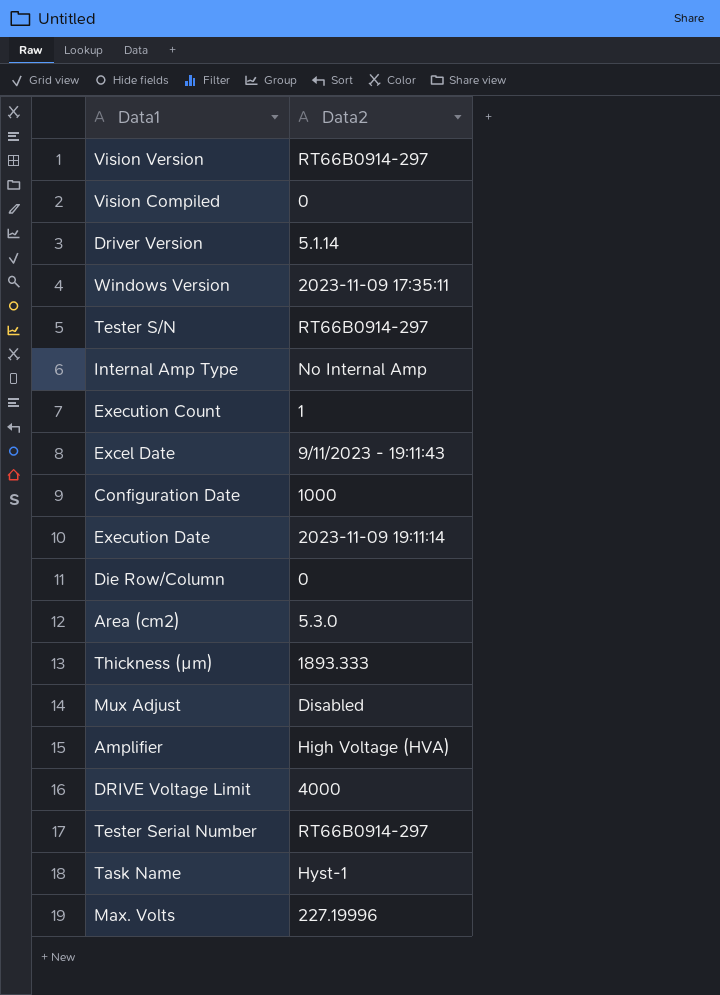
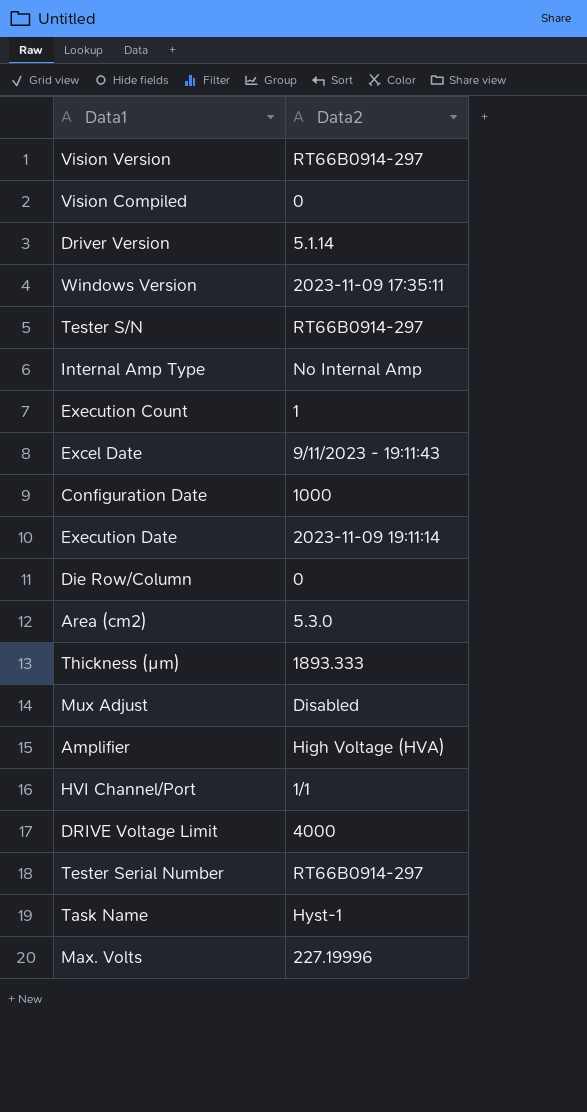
row HVI Channel/Port: none -> 1/1

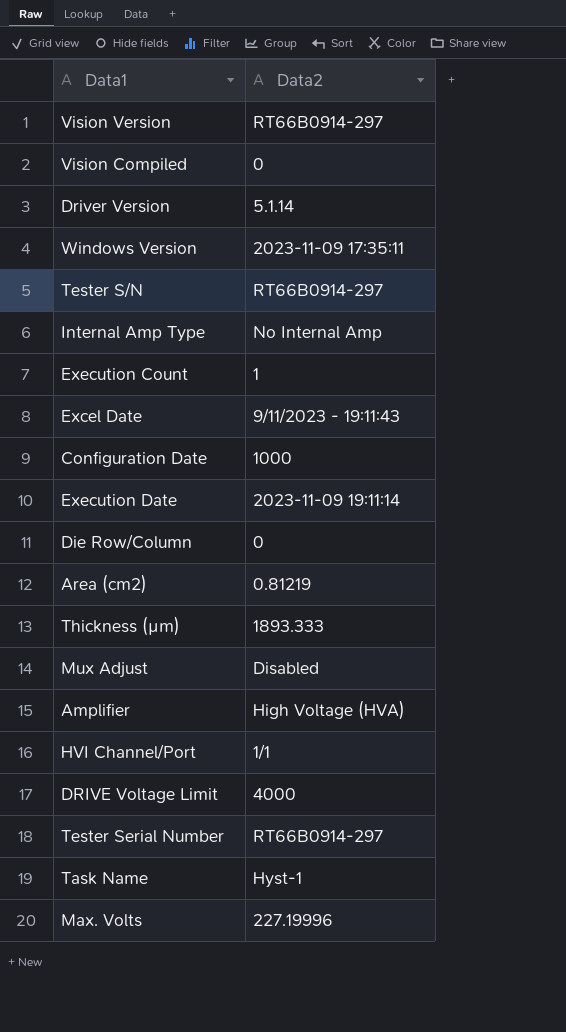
Area (cm2) | Data2: 5.3.0 -> 0.81219

